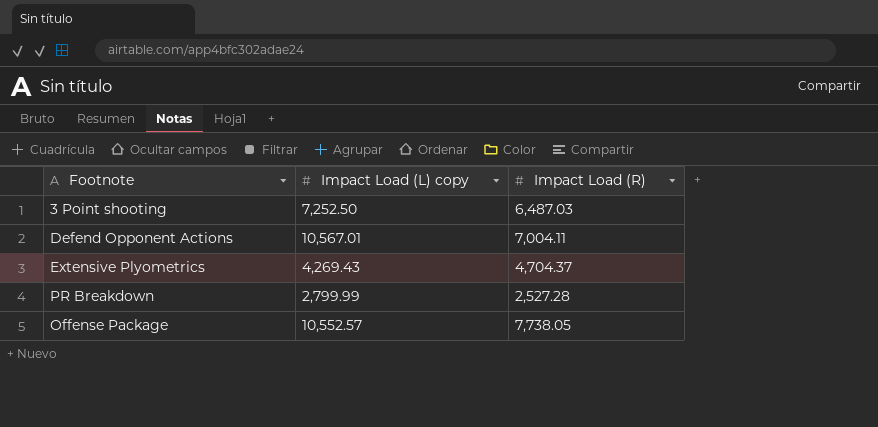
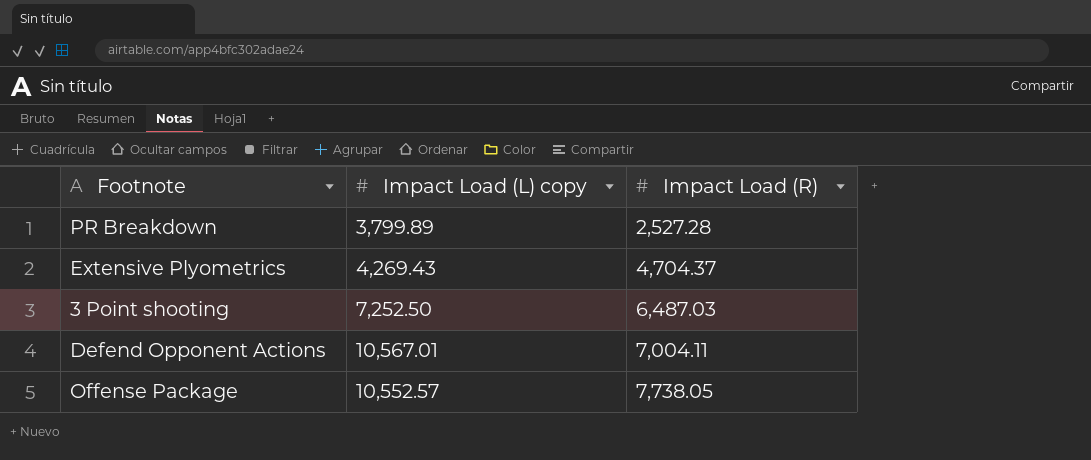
row order: none -> Impact Load (R) ascending
PR Breakdown | Impact Load (L) copy: 2,799.99 -> 3,799.89

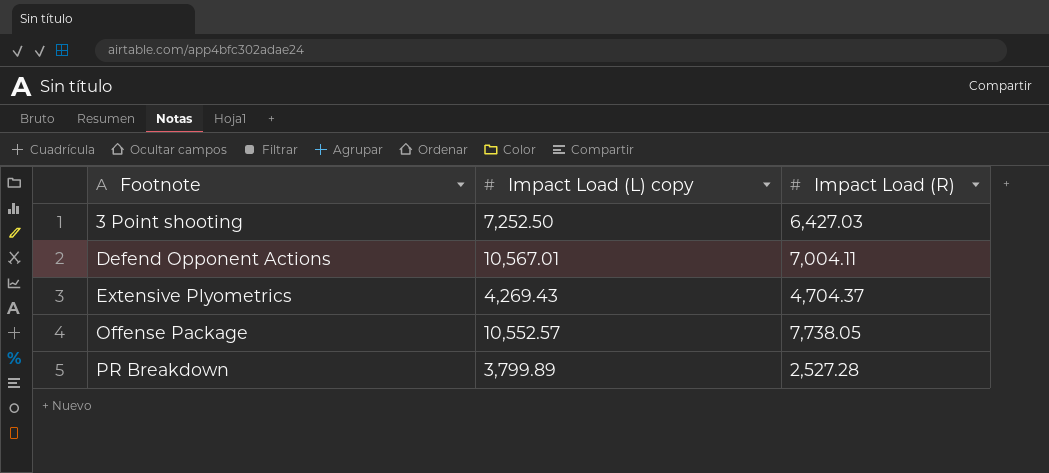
row order: Impact Load (R) ascending -> Footnote ascending
3 Point shooting | Impact Load (R): 6,487.03 -> 6,427.03

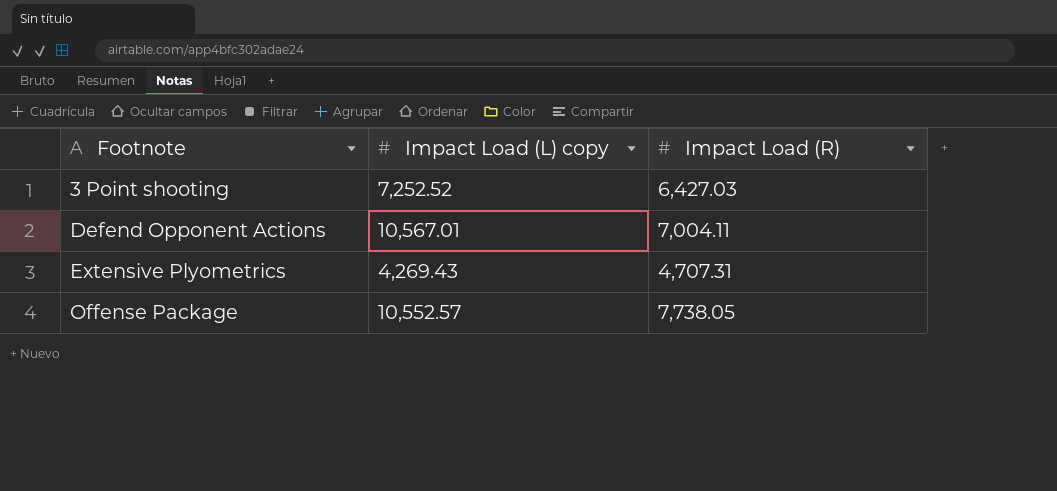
row PR Breakdown: 3,799.89 | 2,527.28 -> none
3 Point shooting | Impact Load (L) copy: 7,252.50 -> 7,252.52
Extensive Plyometrics | Impact Load (R): 4,704.37 -> 4,707.31

